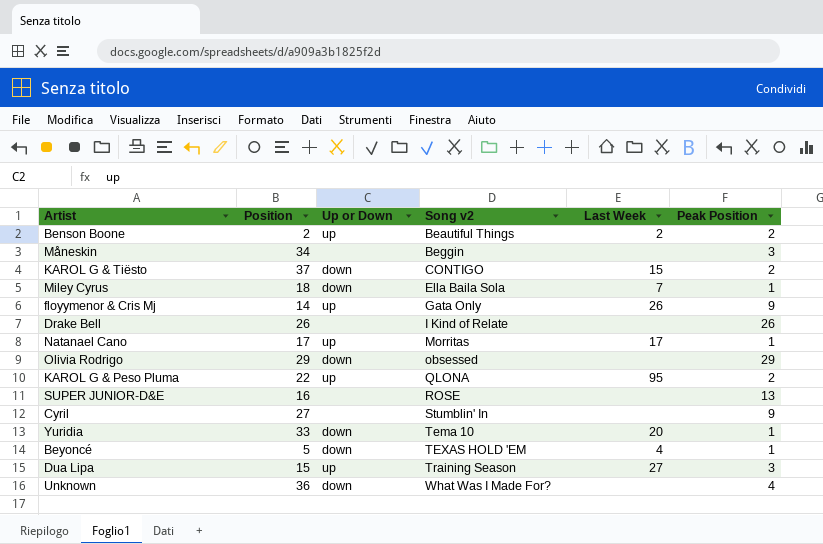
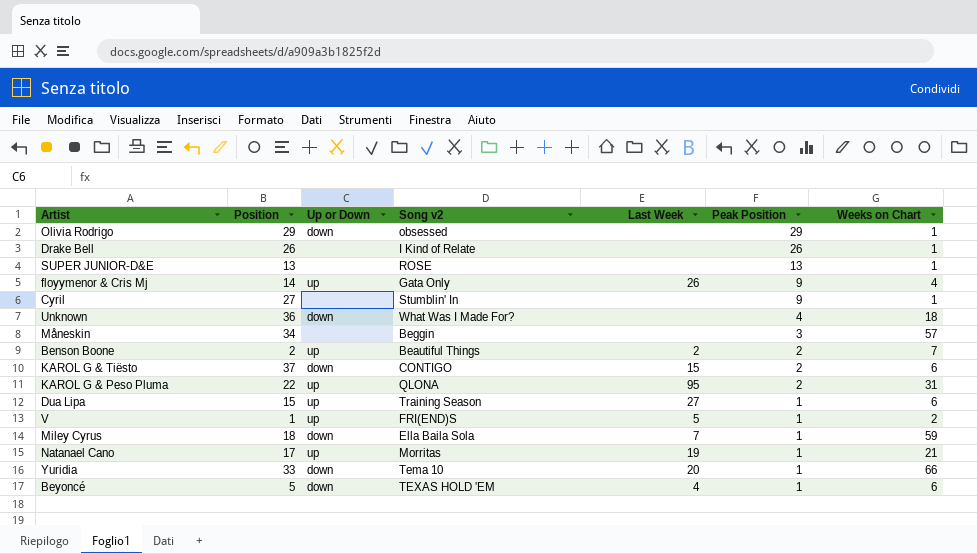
row order: Song v2 ascending -> Peak Position descending
column Weeks on Chart | position: none -> 7
SUPER JUNIOR-D&E | Position: 16 -> 13
Dua Lipa | Peak Position: 3 -> 1
row V: none -> 1 | up | FRI(END)S | 5 | 1 | 2
Natanael Cano | Last Week: 17 -> 19

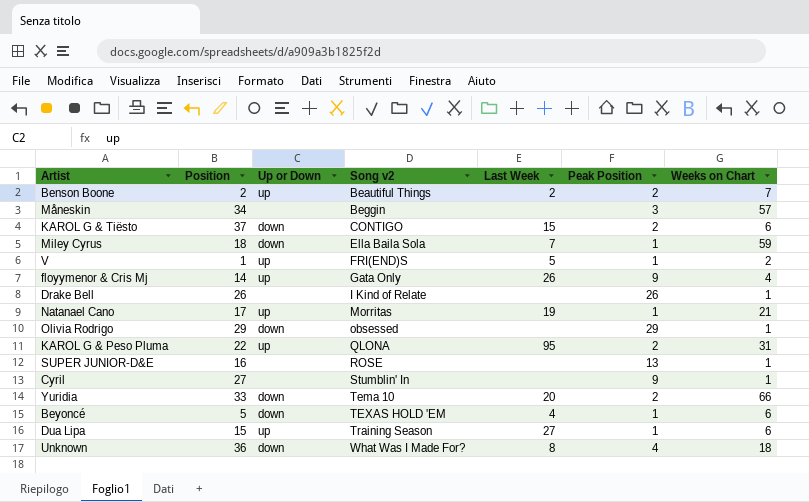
row order: Peak Position descending -> Song v2 ascending
SUPER JUNIOR-D&E | Position: 13 -> 16
Yuridia | Peak Position: 1 -> 2
Unknown | Last Week: none -> 8

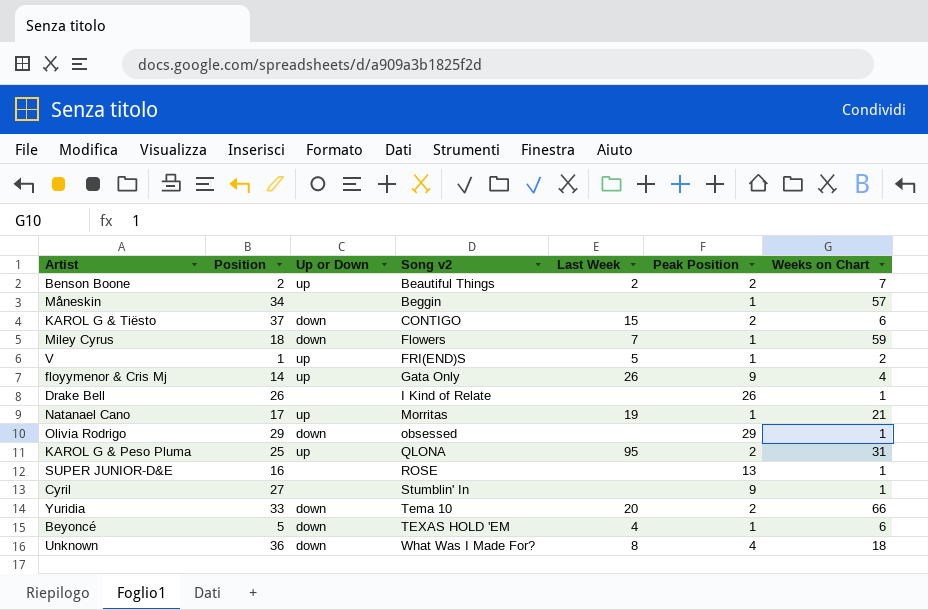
row Dua Lipa: 15 | up | Training Season | 27 | 1 | 6 -> none
Måneskin | Peak Position: 3 -> 1
Miley Cyrus | Song v2: Ella Baila Sola -> Flowers
KAROL G & Peso Pluma | Position: 22 -> 25

